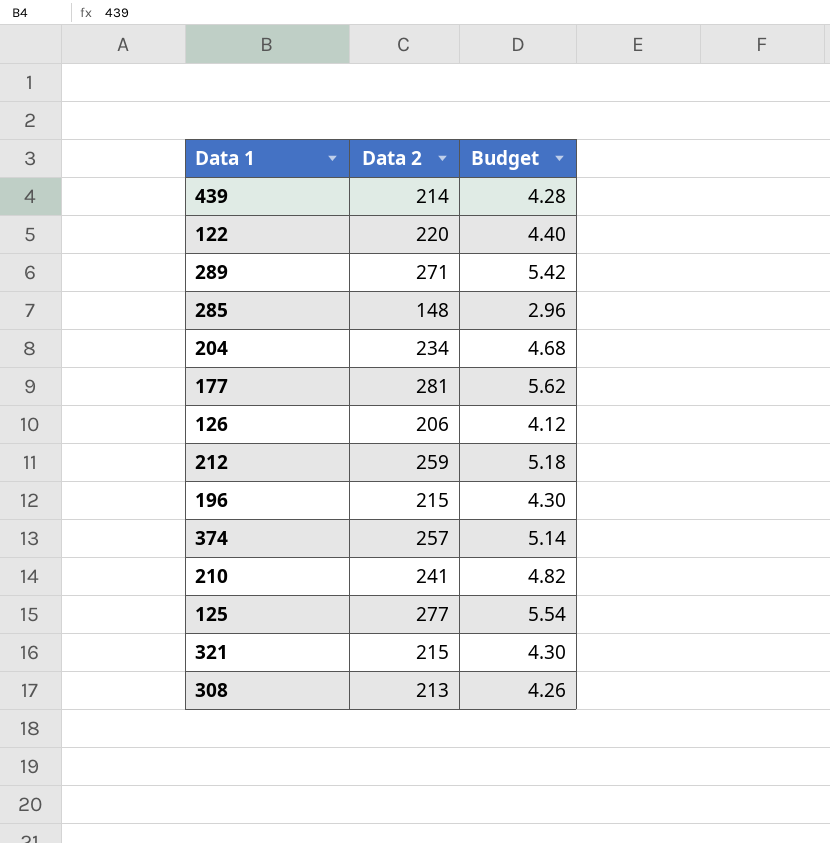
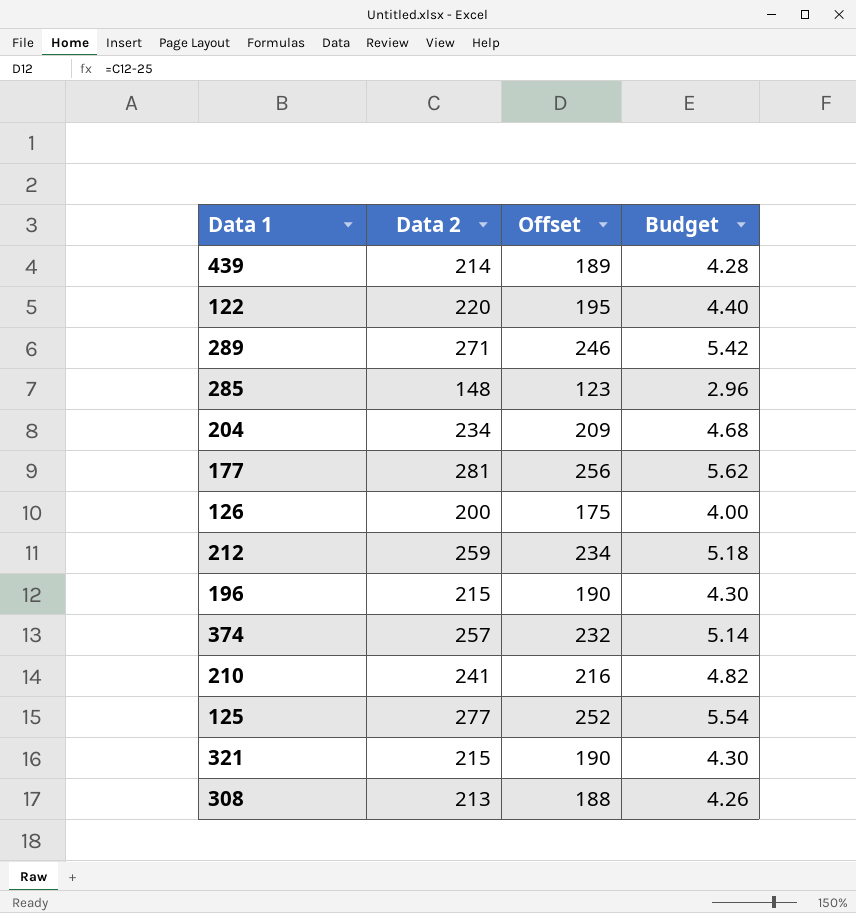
column Offset | formula: none -> [Data 2] - 25
126 | Data 2: 206 -> 200
126 | Budget: 4.12 -> 4.00

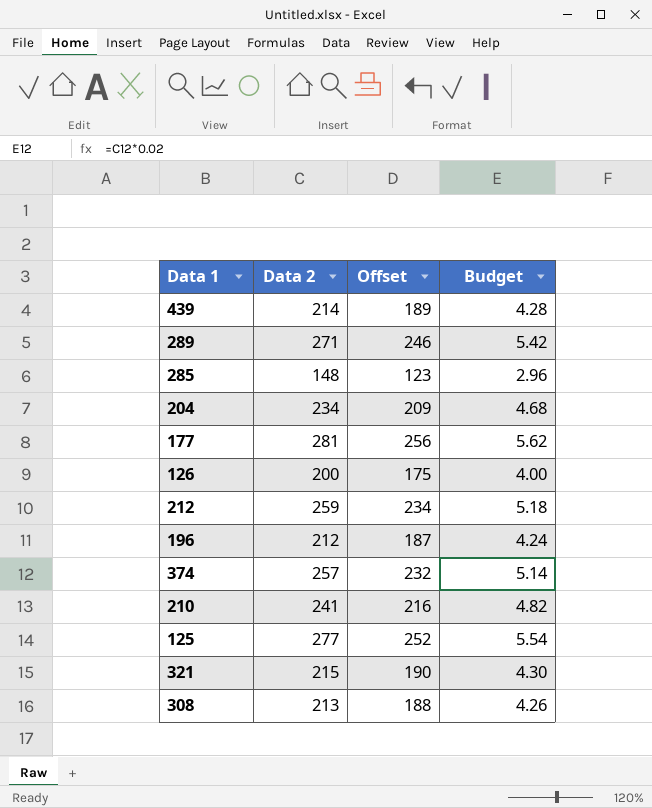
row 122: 220 | 195 | 4.40 -> none
196 | Data 2: 215 -> 212
196 | Offset: 190 -> 187
196 | Budget: 4.30 -> 4.24

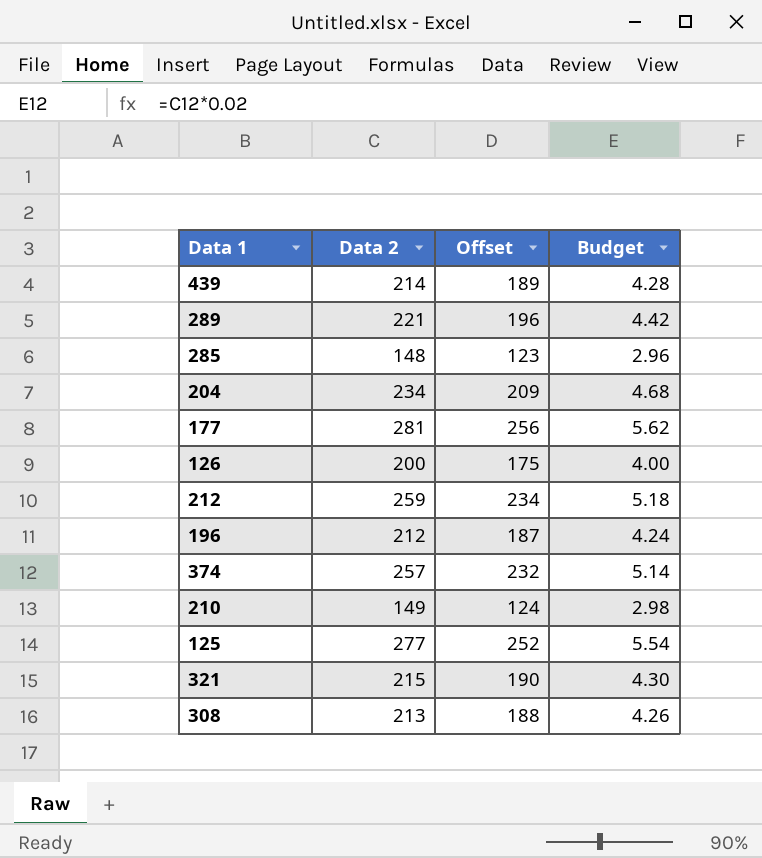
289 | Data 2: 271 -> 221
289 | Offset: 246 -> 196
289 | Budget: 5.42 -> 4.42
210 | Data 2: 241 -> 149
210 | Offset: 216 -> 124
210 | Budget: 4.82 -> 2.98

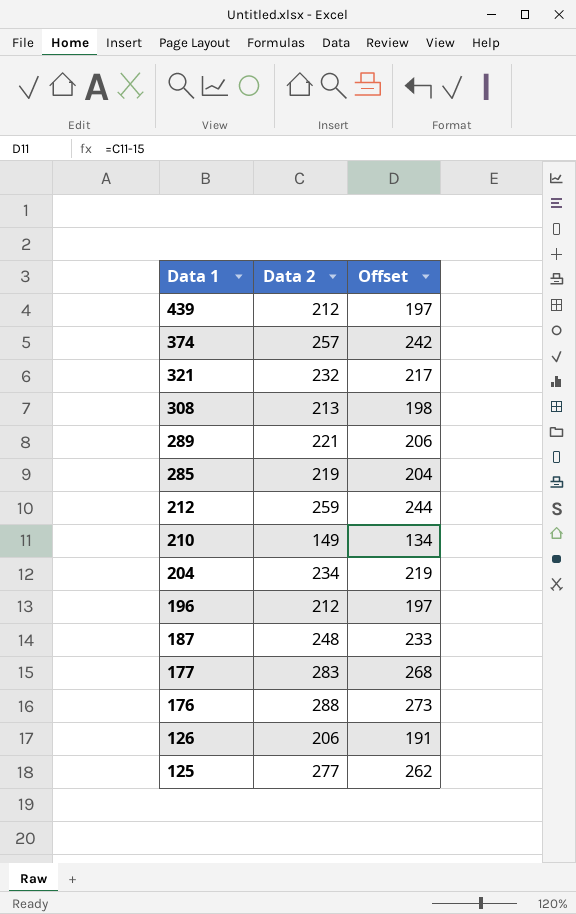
row order: none -> Data 1 descending
column Budget | formula: [Data 2] * 0.02 -> none
column Offset | formula: [Data 2] - 25 -> [Data 2] - 15
439 | Data 2: 214 -> 212
321 | Data 2: 215 -> 232
285 | Data 2: 148 -> 219
row 187: none -> 248 | 233
177 | Data 2: 281 -> 283
row 176: none -> 288 | 273
126 | Data 2: 200 -> 206

